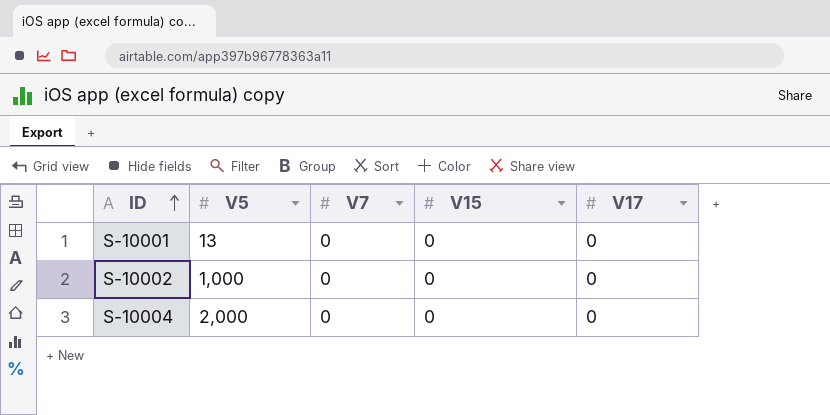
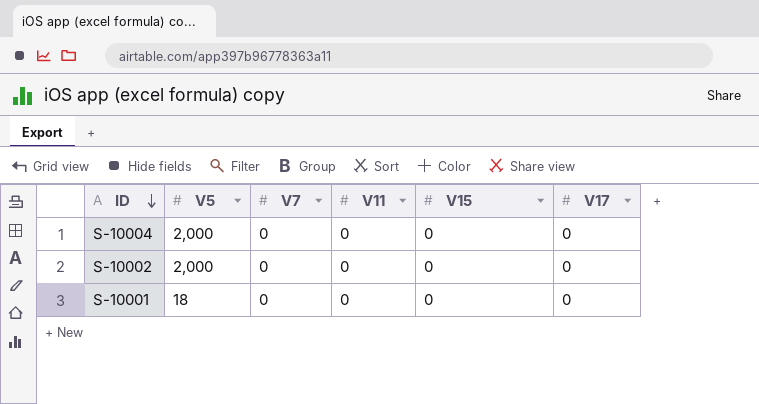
row order: ID ascending -> ID descending
column V11 | position: none -> 4
S-10002 | V5: 1,000 -> 2,000
S-10001 | V5: 13 -> 18

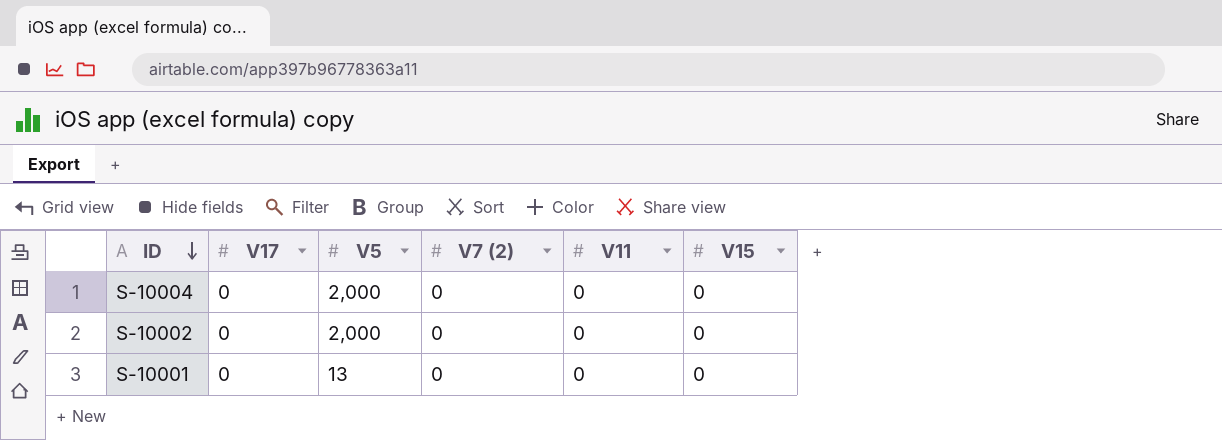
column V17 | position: 6 -> 2
column name: V7 -> V7 (2)
S-10001 | V5: 18 -> 13

